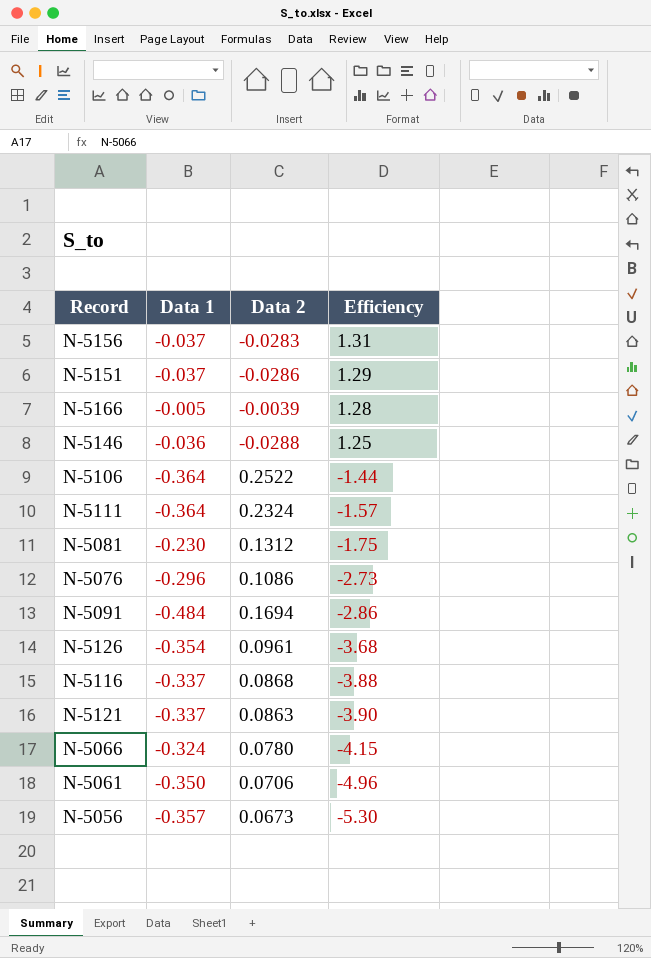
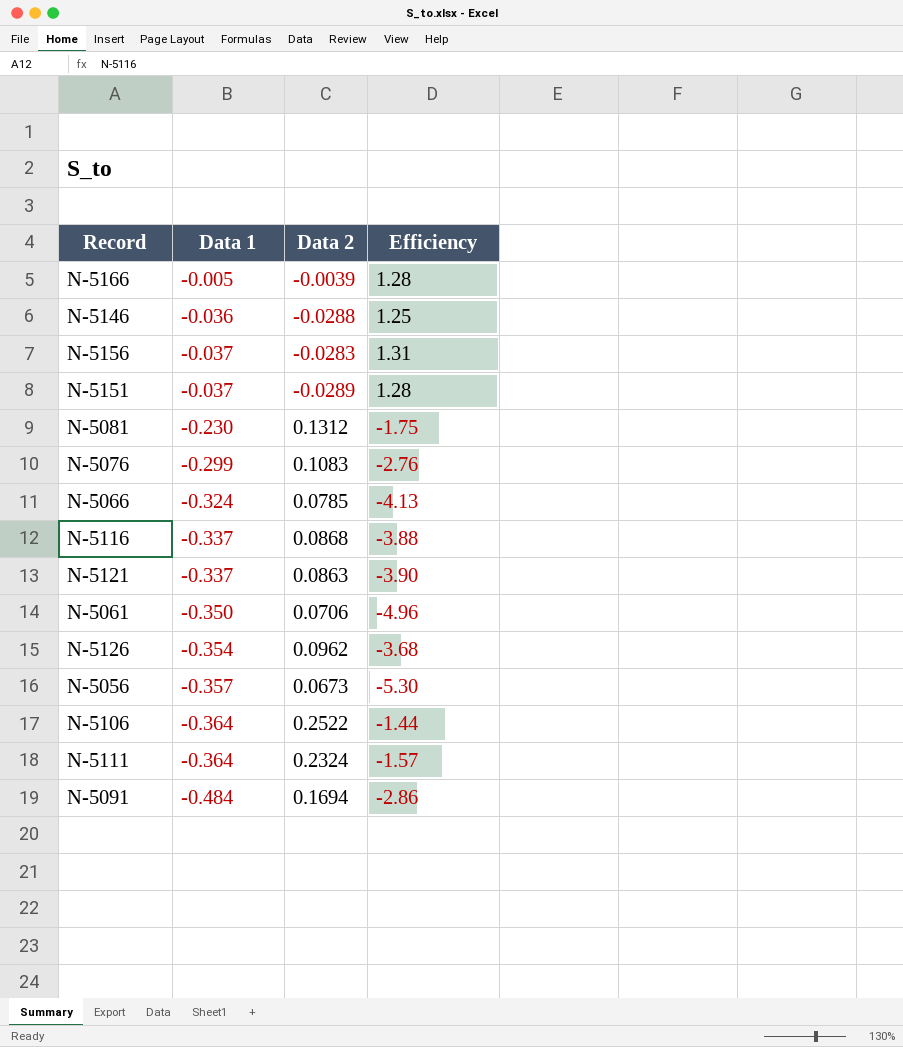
row order: Efficiency descending -> Data 1 descending
N-5151 | Data 2: -0.0286 -> -0.0289
N-5151 | Efficiency: 1.29 -> 1.28
N-5076 | Data 1: -0.296 -> -0.299
N-5076 | Data 2: 0.1086 -> 0.1083
N-5076 | Efficiency: -2.73 -> -2.76
N-5066 | Data 2: 0.0780 -> 0.0785
N-5066 | Efficiency: -4.15 -> -4.13
N-5126 | Data 2: 0.0961 -> 0.0962

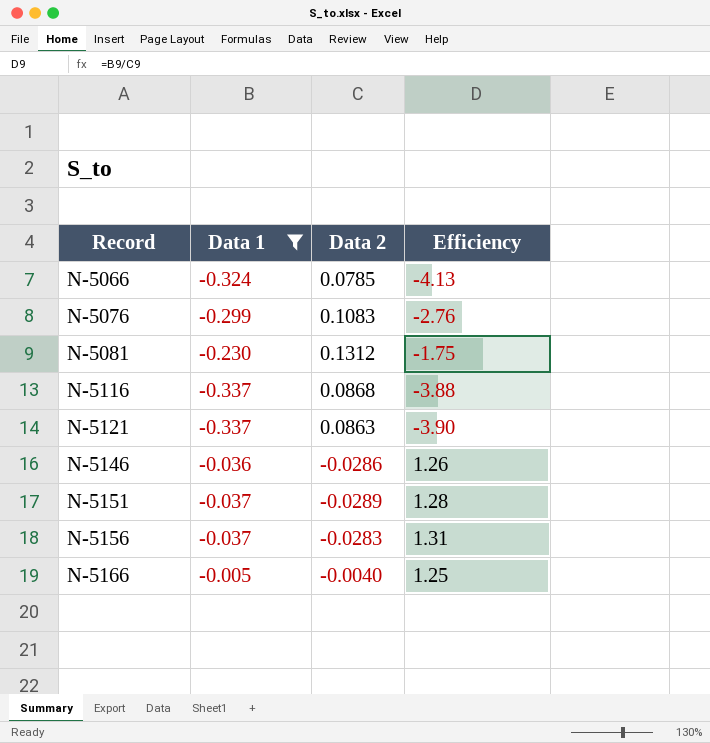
filter: none -> Data 1 >= -0.337
row order: Data 1 descending -> Record ascending
N-5146 | Data 2: -0.0288 -> -0.0286
N-5146 | Efficiency: 1.25 -> 1.26
N-5166 | Data 2: -0.0039 -> -0.0040
N-5166 | Efficiency: 1.28 -> 1.25

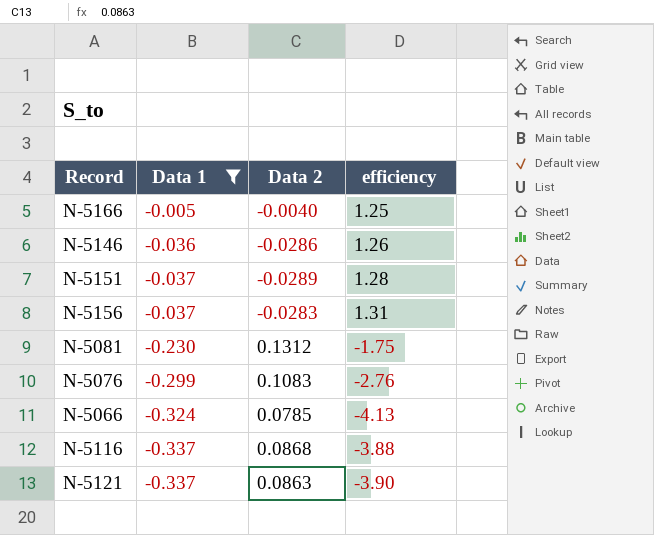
row order: Record ascending -> Data 1 descending
column name: Efficiency -> efficiency

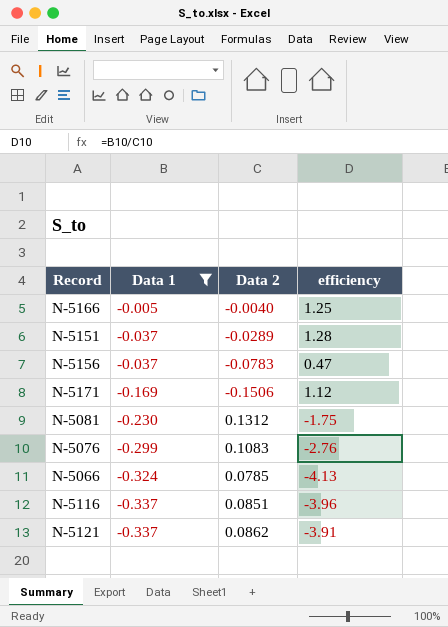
row N-5146: -0.036 | -0.0286 | 1.26 -> none
N-5156 | Data 2: -0.0283 -> -0.0783
N-5156 | efficiency: 1.31 -> 0.47
row N-5171: none -> -0.169 | -0.1506 | 1.12
N-5116 | Data 2: 0.0868 -> 0.0851
N-5116 | efficiency: -3.88 -> -3.96
N-5121 | Data 2: 0.0863 -> 0.0862
N-5121 | efficiency: -3.90 -> -3.91

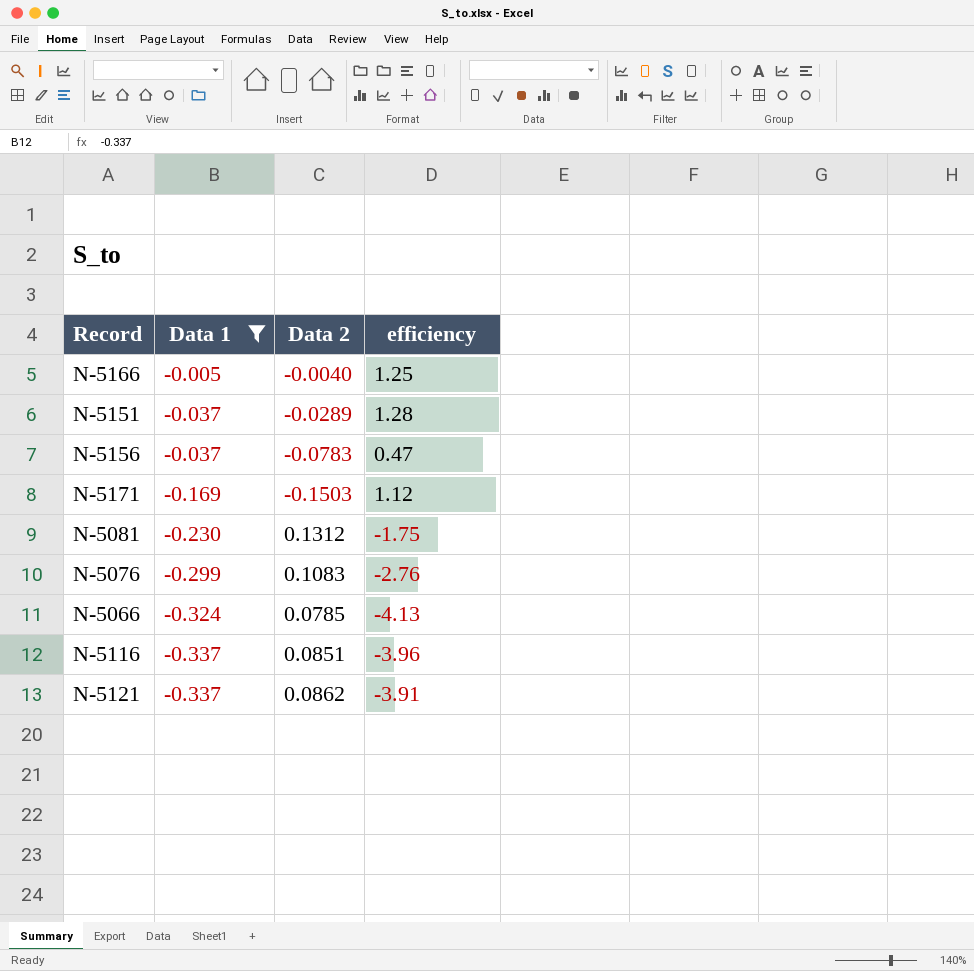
N-5171 | Data 2: -0.1506 -> -0.1503

